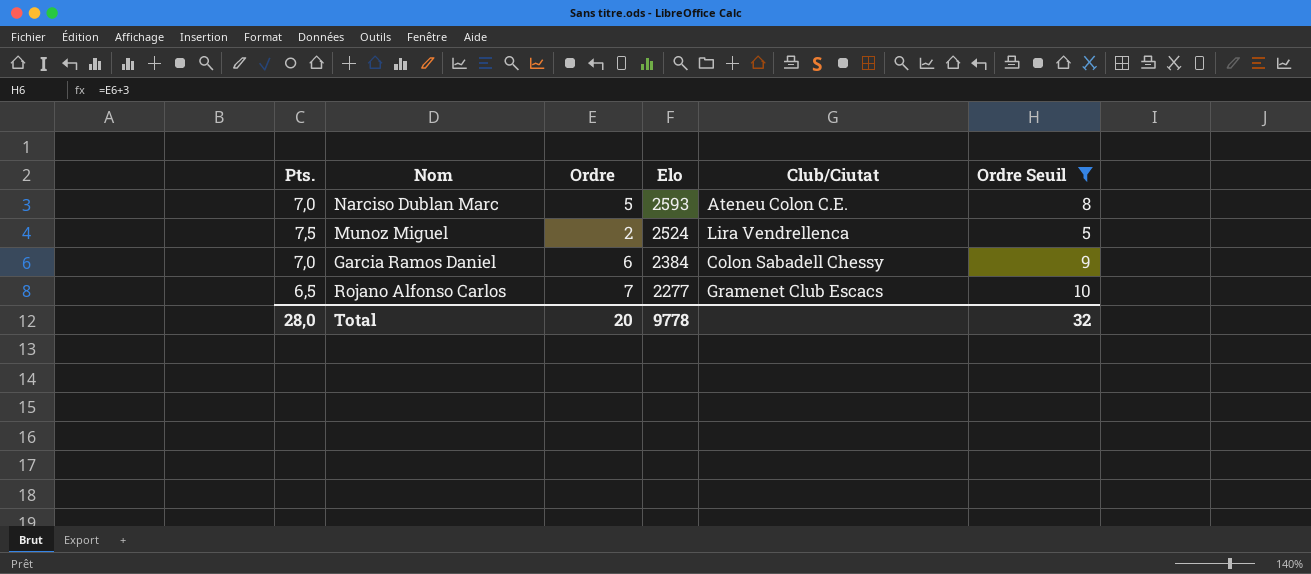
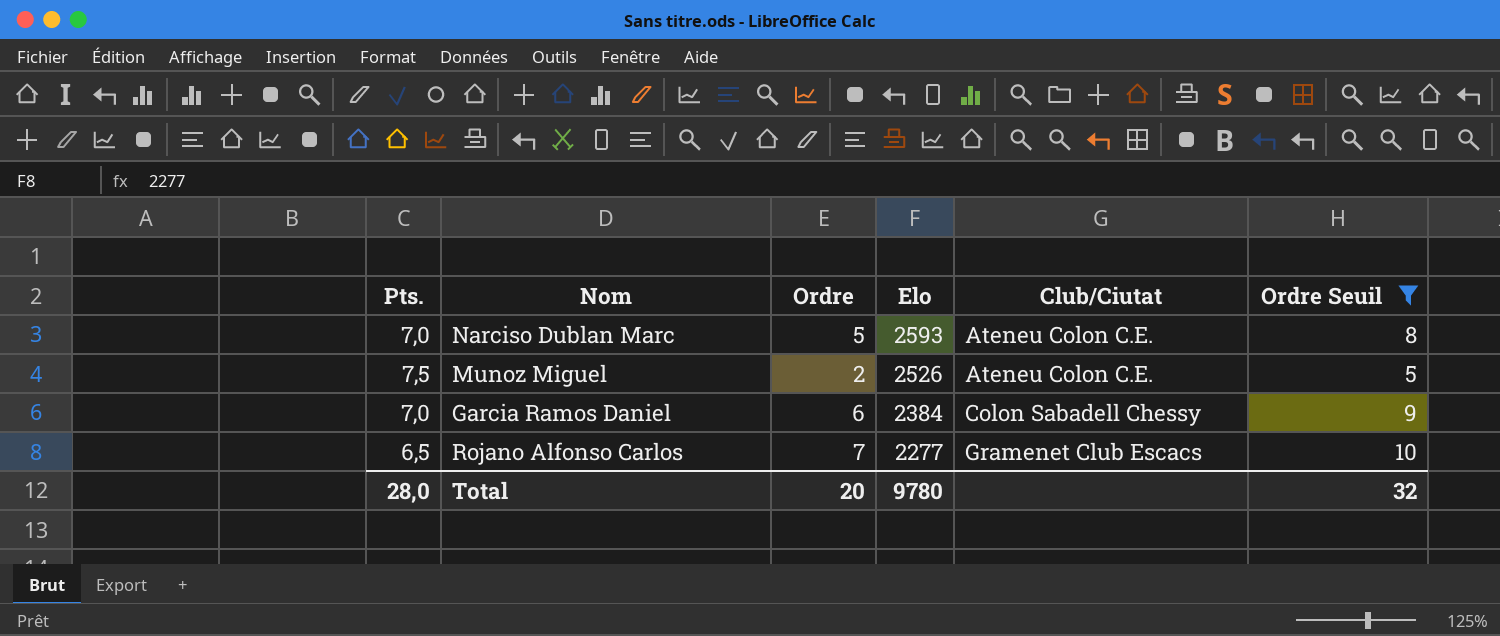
Munoz Miguel | Elo: 2524 -> 2526
Munoz Miguel | Club/Ciutat: Lira Vendrellenca -> Ateneu Colon C.E.
Total | Elo: 9778 -> 9780

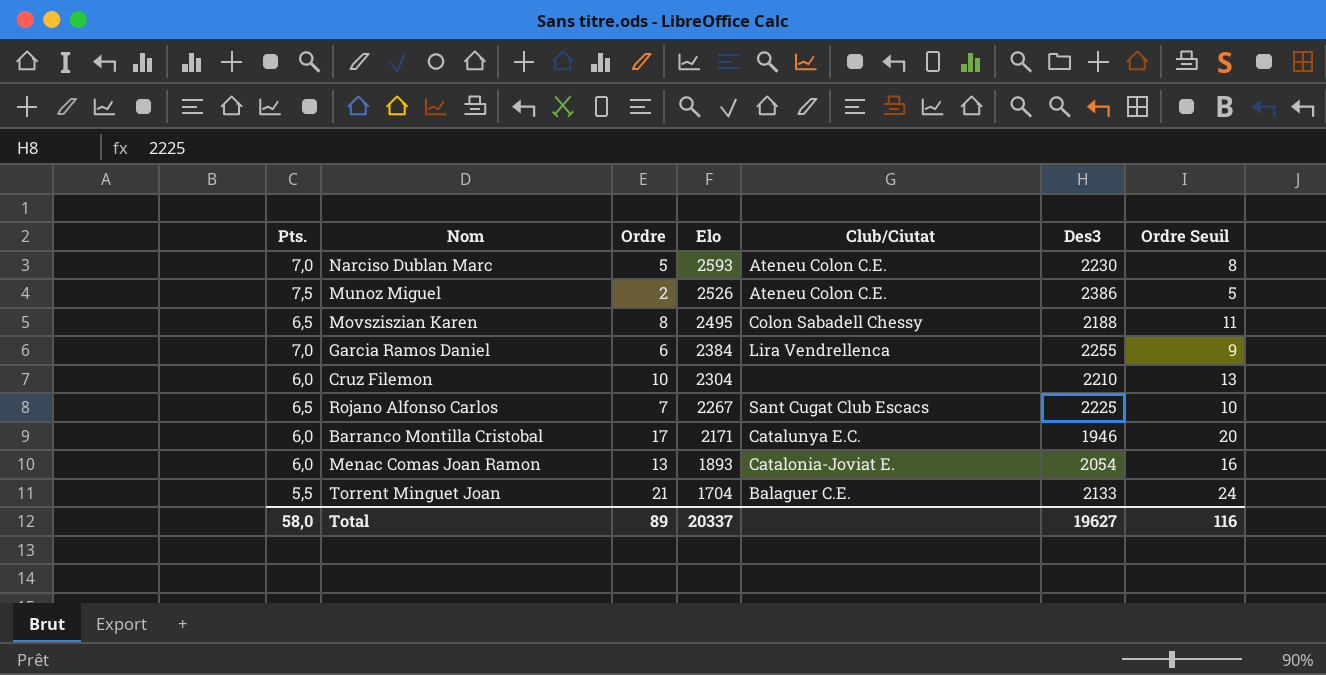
filter: Ordre Seuil <= 10 -> none
column Des3 | position: none -> 6
Garcia Ramos Daniel | Club/Ciutat: Colon Sabadell Chessy -> Lira Vendrellenca
Rojano Alfonso Carlos | Elo: 2277 -> 2267
Rojano Alfonso Carlos | Club/Ciutat: Gramenet Club Escacs -> Sant Cugat Club Escacs
Total | Pts.: 28,0 -> 58,0
Total | Ordre: 20 -> 89
Total | Elo: 9780 -> 20337
Total | Ordre Seuil: 32 -> 116

